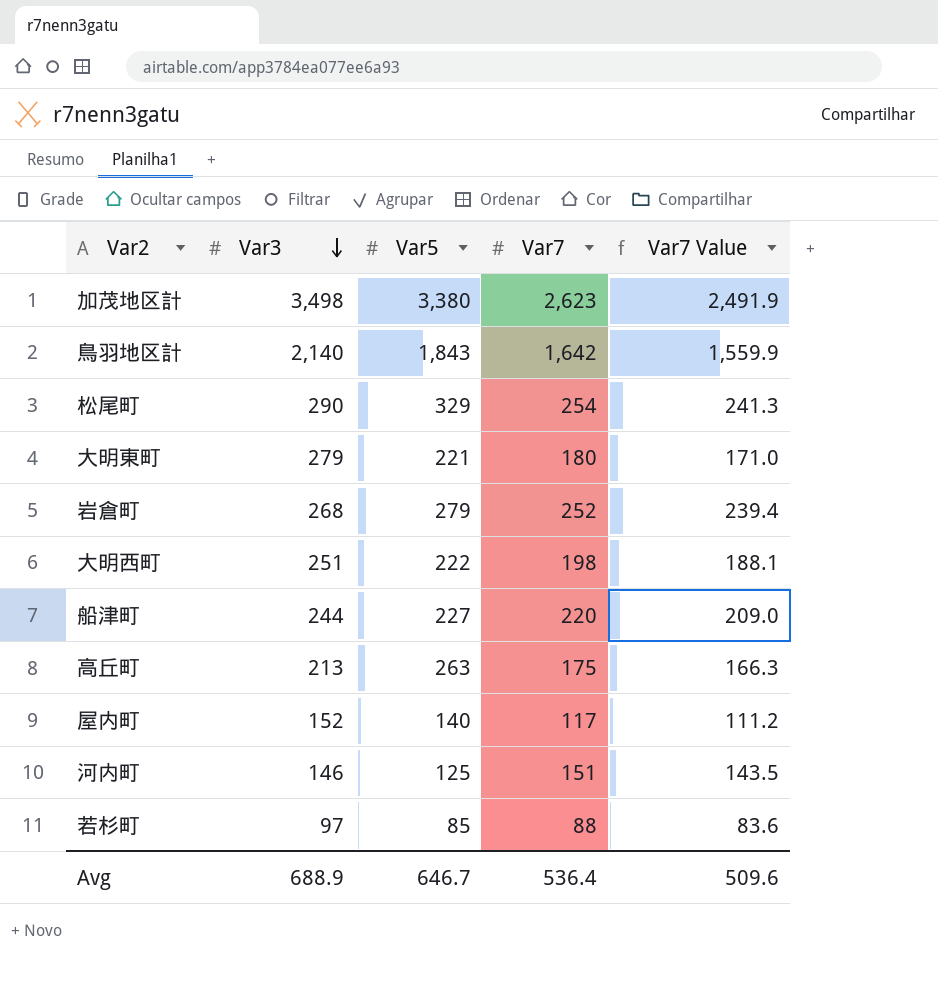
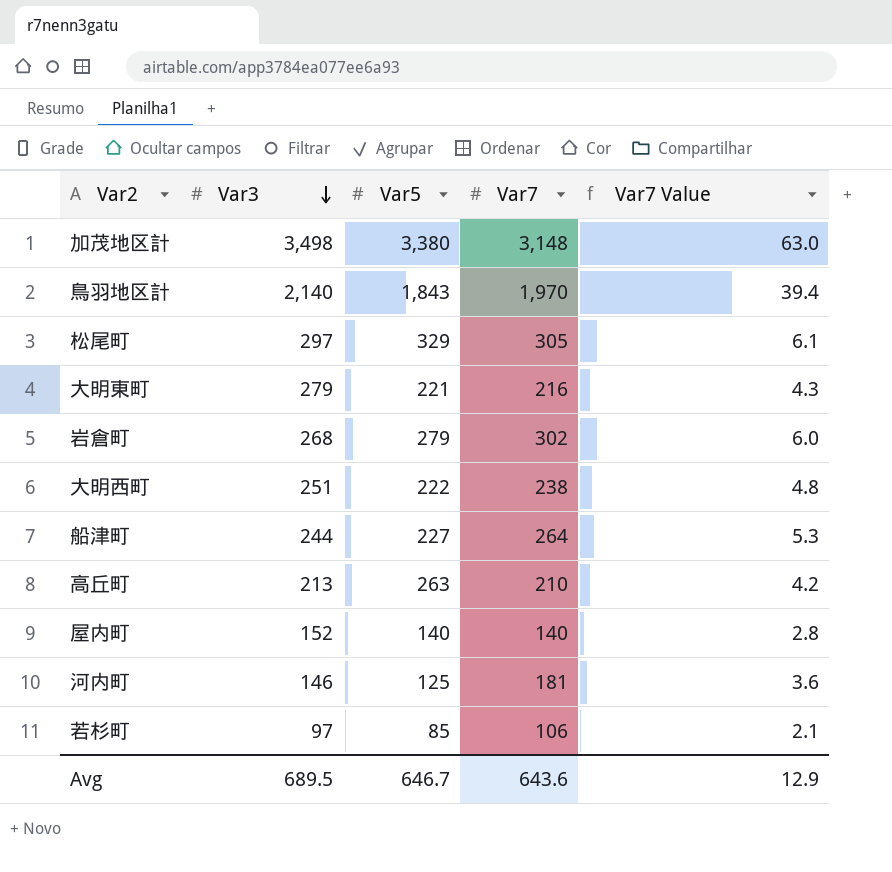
column Var7 Value | formula: [Var7] * 0.95 -> [Var7] * 0.02
加茂地区計 | Var7: 2,623 -> 3,148
鳥羽地区計 | Var7: 1,642 -> 1,970
松尾町 | Var3: 290 -> 297
松尾町 | Var7: 254 -> 305
大明東町 | Var7: 180 -> 216
岩倉町 | Var7: 252 -> 302
大明西町 | Var7: 198 -> 238
船津町 | Var7: 220 -> 264
高丘町 | Var7: 175 -> 210
屋内町 | Var7: 117 -> 140
河内町 | Var7: 151 -> 181
若杉町 | Var7: 88 -> 106
Avg | Var3: 688.9 -> 689.5
Avg | Var7: 536.4 -> 643.6
Avg | Var7 Value: 509.6 -> 12.9

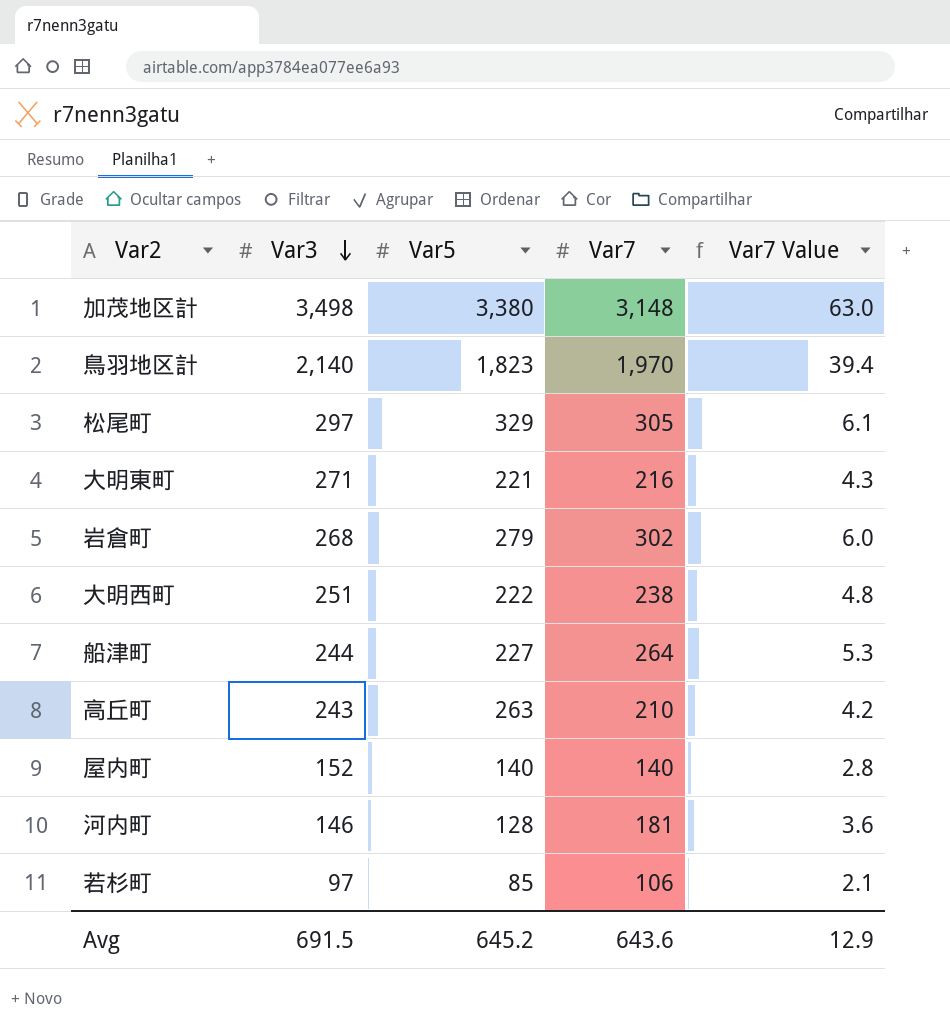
鳥羽地区計 | Var5: 1,843 -> 1,823
大明東町 | Var3: 279 -> 271
高丘町 | Var3: 213 -> 243
河内町 | Var5: 125 -> 128
Avg | Var3: 689.5 -> 691.5
Avg | Var5: 646.7 -> 645.2

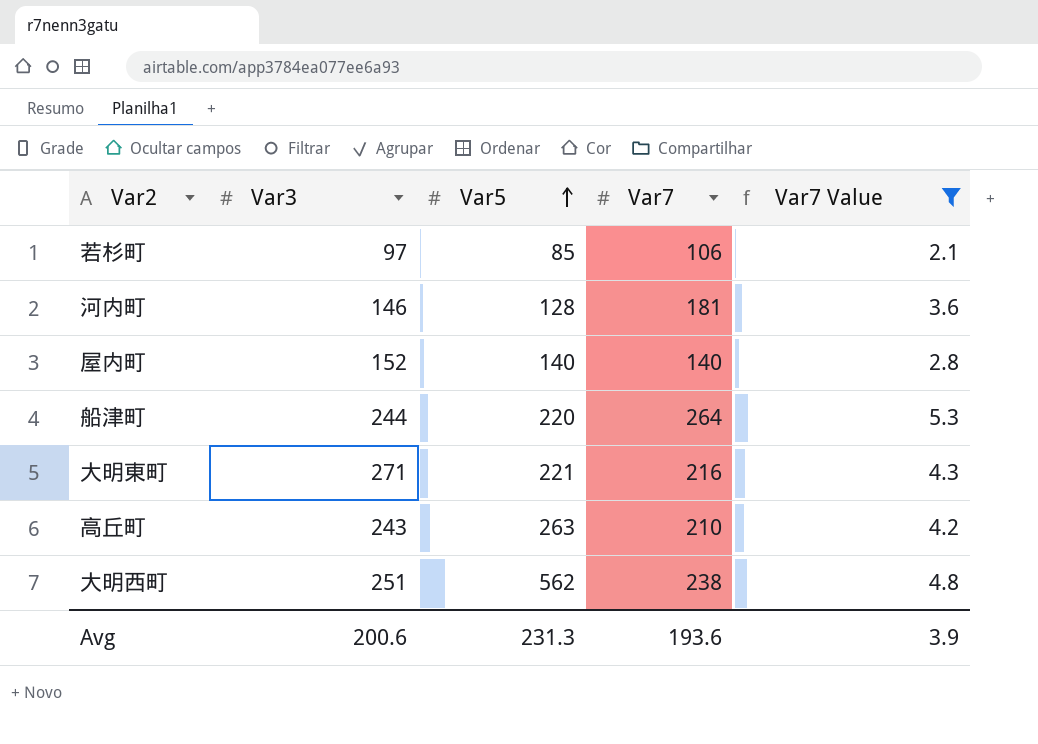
filter: none -> Var7 Value <= 5.3
row order: Var3 descending -> Var5 ascending
船津町 | Var5: 227 -> 220
大明西町 | Var5: 222 -> 562
Avg | Var3: 691.5 -> 200.6
Avg | Var5: 645.2 -> 231.3
Avg | Var7: 643.6 -> 193.6
Avg | Var7 Value: 12.9 -> 3.9

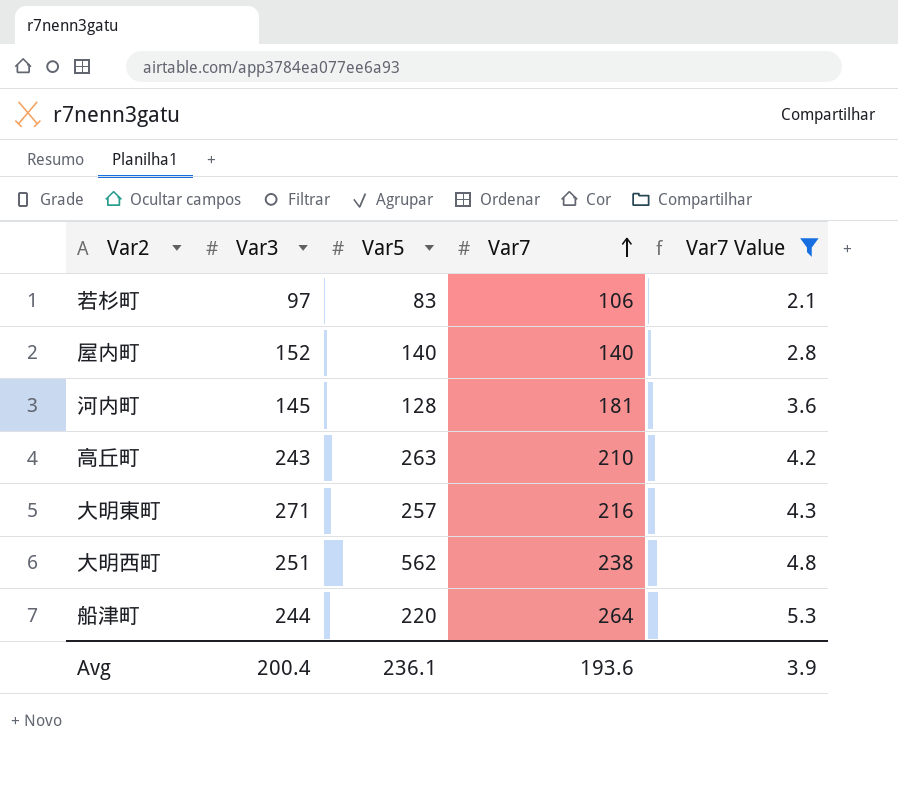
row order: Var5 ascending -> Var7 ascending
若杉町 | Var5: 85 -> 83
河内町 | Var3: 146 -> 145
大明東町 | Var5: 221 -> 257
Avg | Var3: 200.6 -> 200.4
Avg | Var5: 231.3 -> 236.1

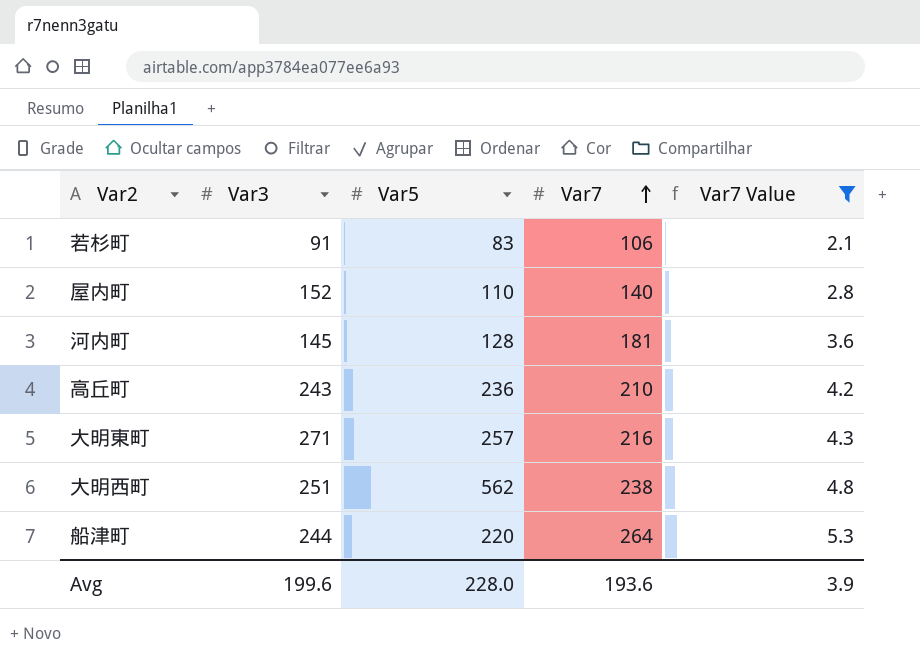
若杉町 | Var3: 97 -> 91
屋内町 | Var5: 140 -> 110
高丘町 | Var5: 263 -> 236
Avg | Var3: 200.4 -> 199.6
Avg | Var5: 236.1 -> 228.0

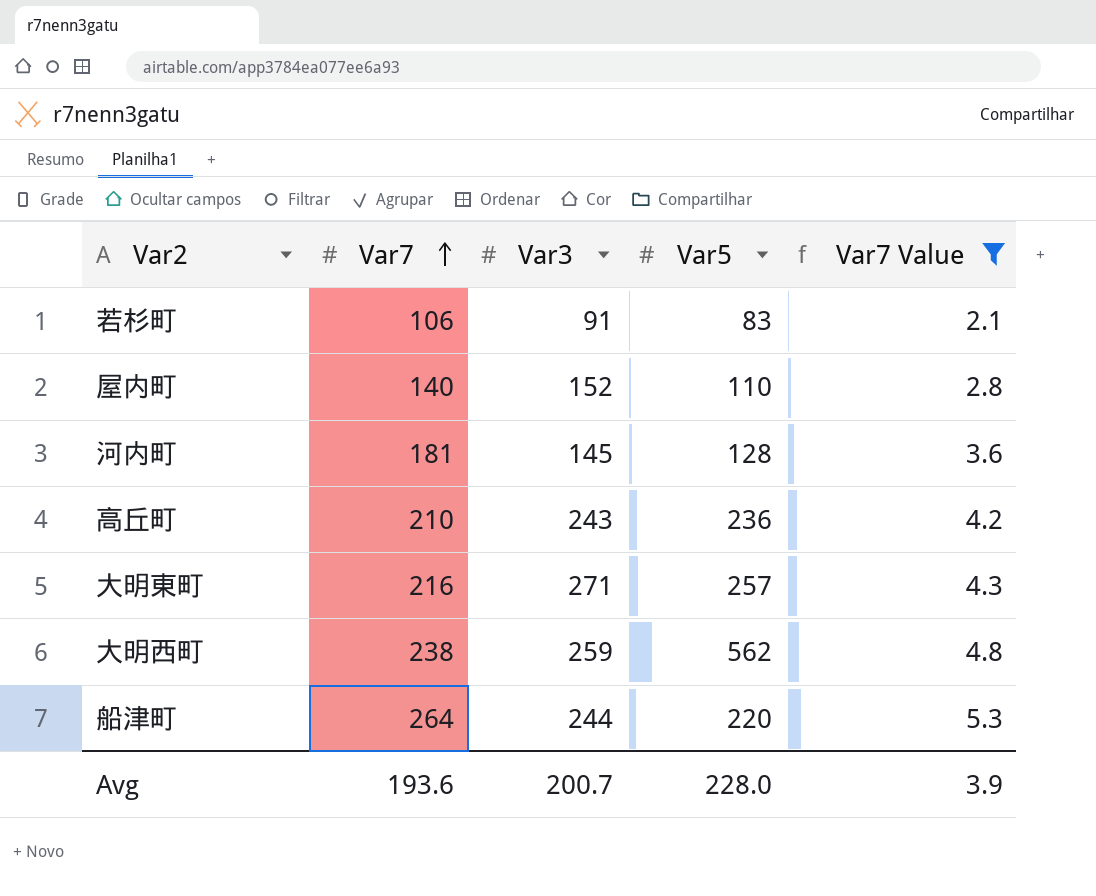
column Var7 | position: 4 -> 2
大明西町 | Var3: 251 -> 259
Avg | Var3: 199.6 -> 200.7

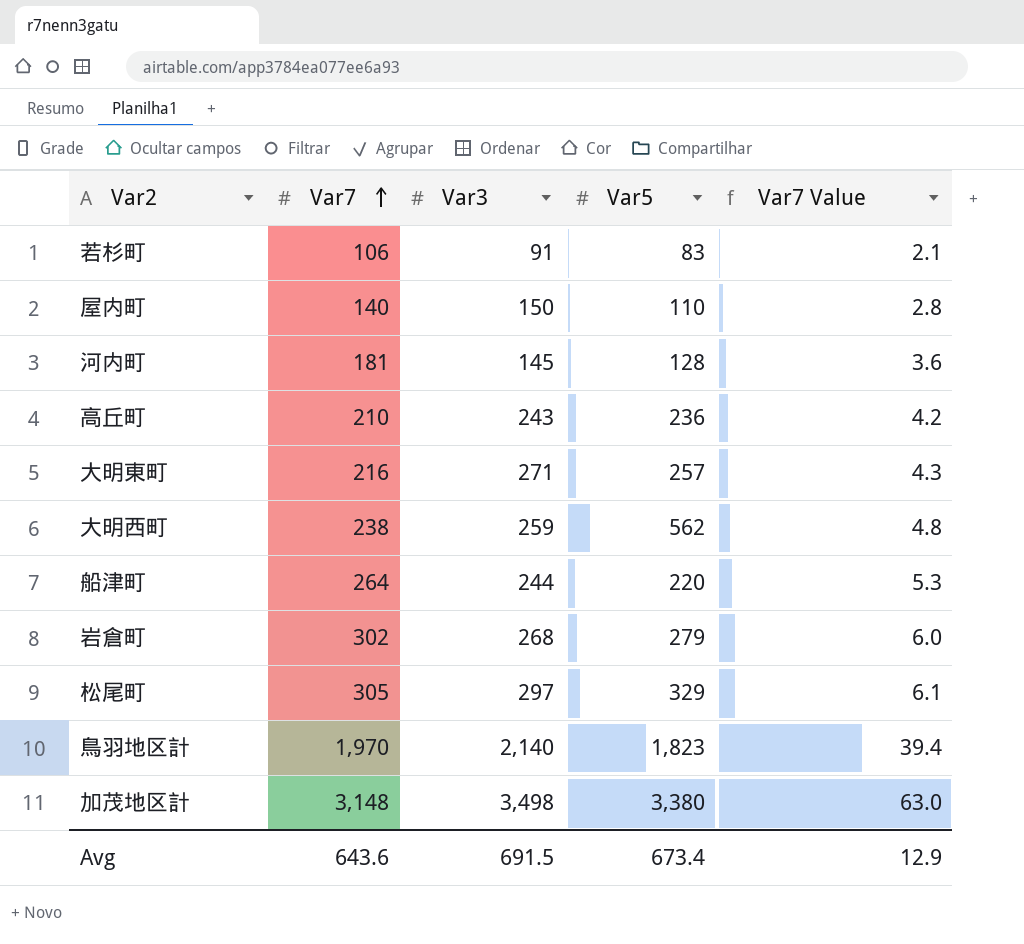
filter: Var7 Value <= 5.3 -> none
屋内町 | Var3: 152 -> 150
Avg | Var7: 193.6 -> 643.6
Avg | Var3: 200.7 -> 691.5
Avg | Var5: 228.0 -> 673.4
Avg | Var7 Value: 3.9 -> 12.9

